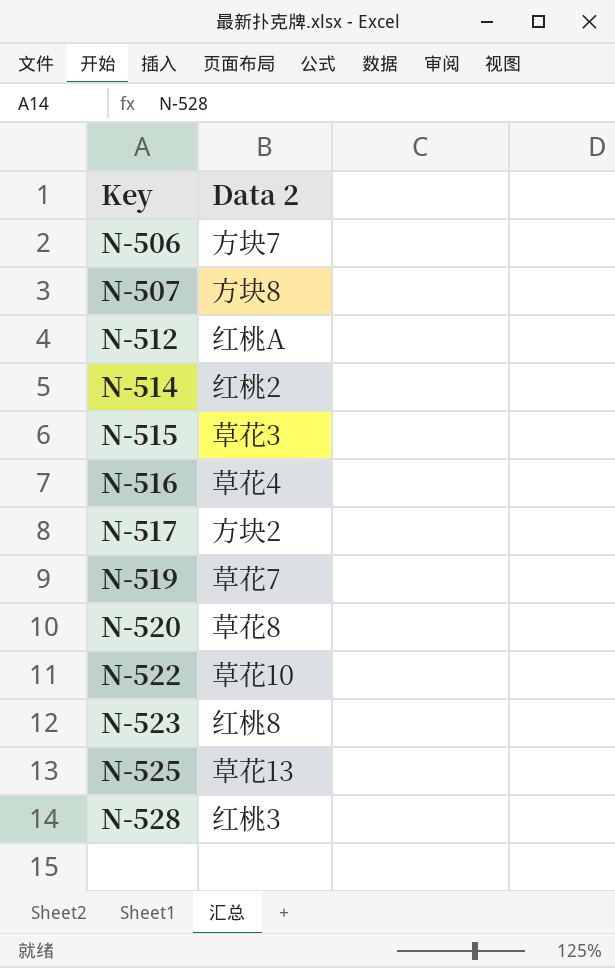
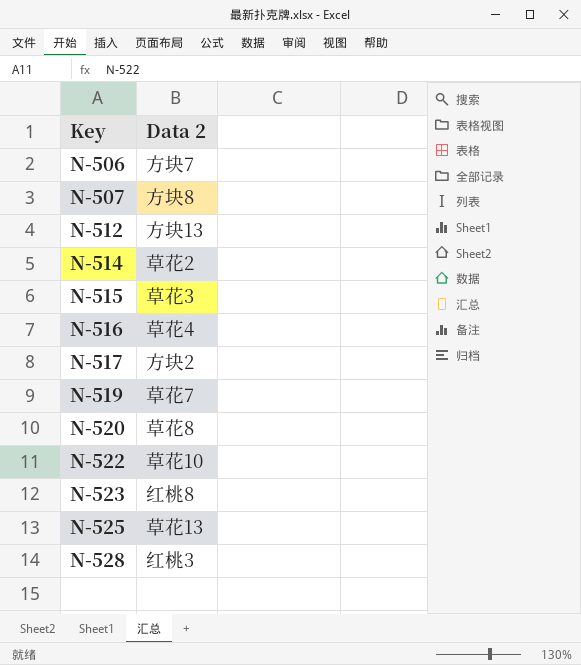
N-512 | Data 2: 红桃A -> 方块13
N-514 | Data 2: 红桃2 -> 草花2

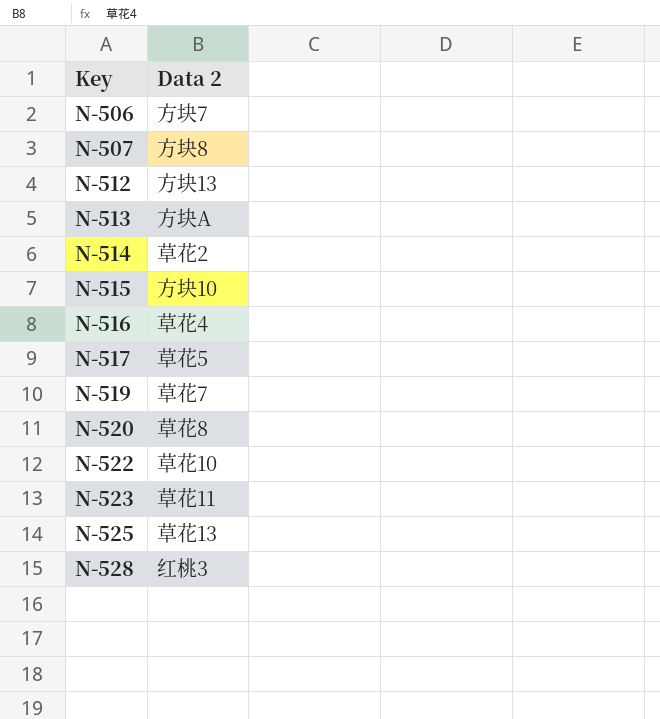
row N-513: none -> 方块A
N-515 | Data 2: 草花3 -> 方块10
N-517 | Data 2: 方块2 -> 草花5
N-523 | Data 2: 红桃8 -> 草花11

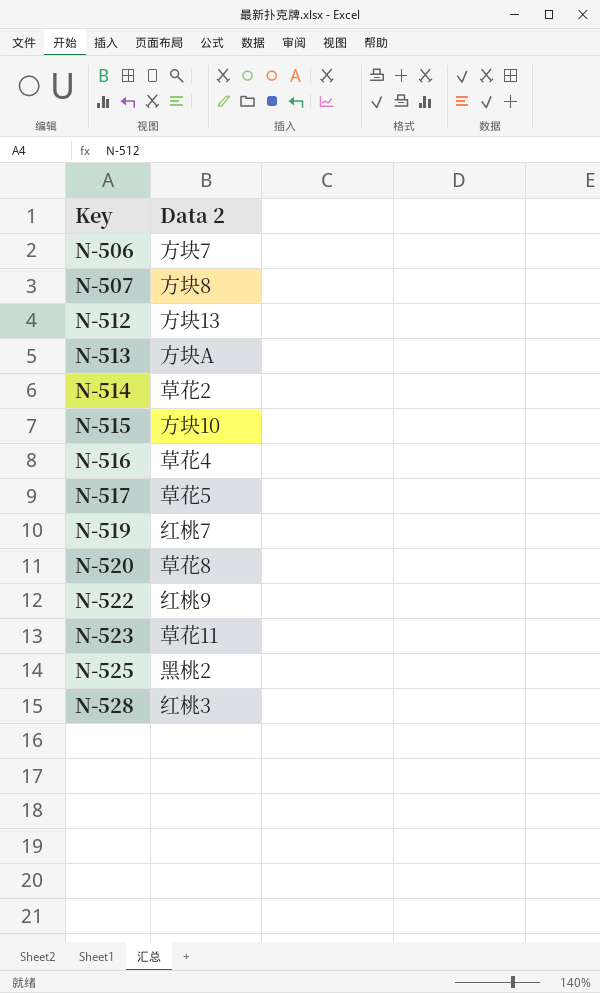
N-519 | Data 2: 草花7 -> 红桃7
N-522 | Data 2: 草花10 -> 红桃9
N-525 | Data 2: 草花13 -> 黑桃2

